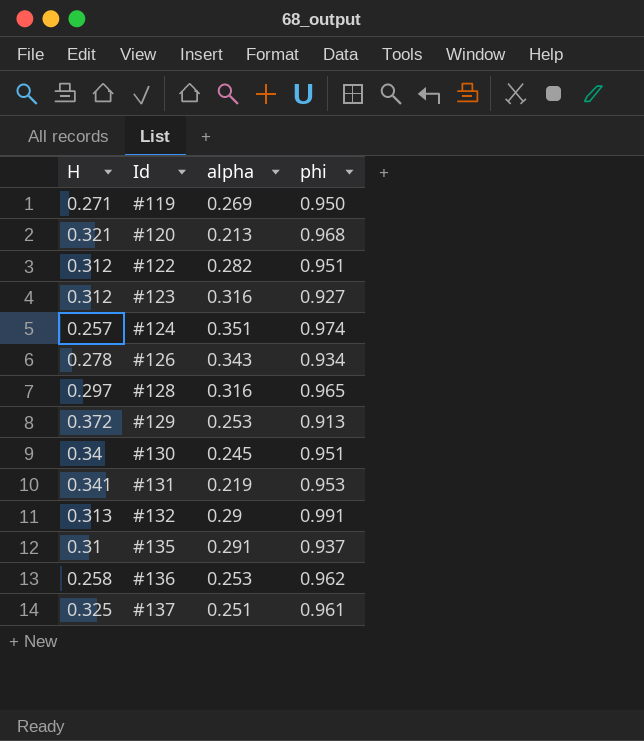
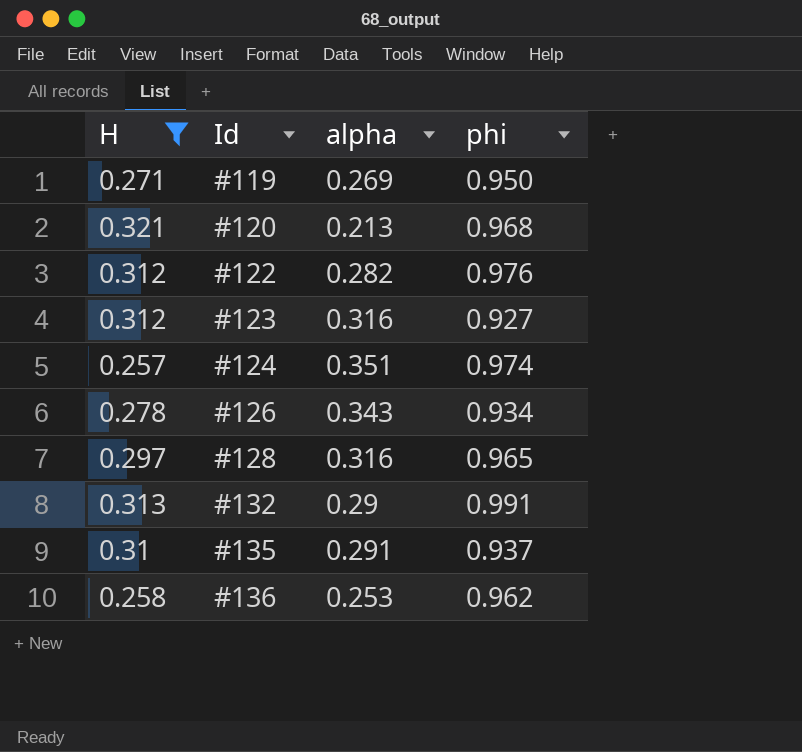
filter: none -> H <= 0.321
#122 | phi: 0.951 -> 0.976

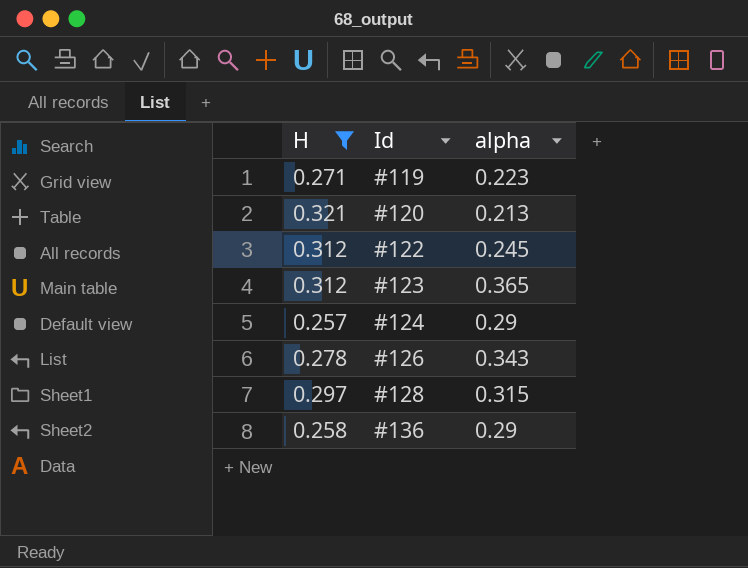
column phi | position: 4 -> none
row #132: 0.313 | 0.29 | 0.991 -> none
row #135: 0.31 | 0.291 | 0.937 -> none
#119 | alpha: 0.269 -> 0.223
#122 | alpha: 0.282 -> 0.245
#123 | alpha: 0.316 -> 0.365
#124 | alpha: 0.351 -> 0.29
#128 | alpha: 0.316 -> 0.315
#136 | alpha: 0.253 -> 0.29

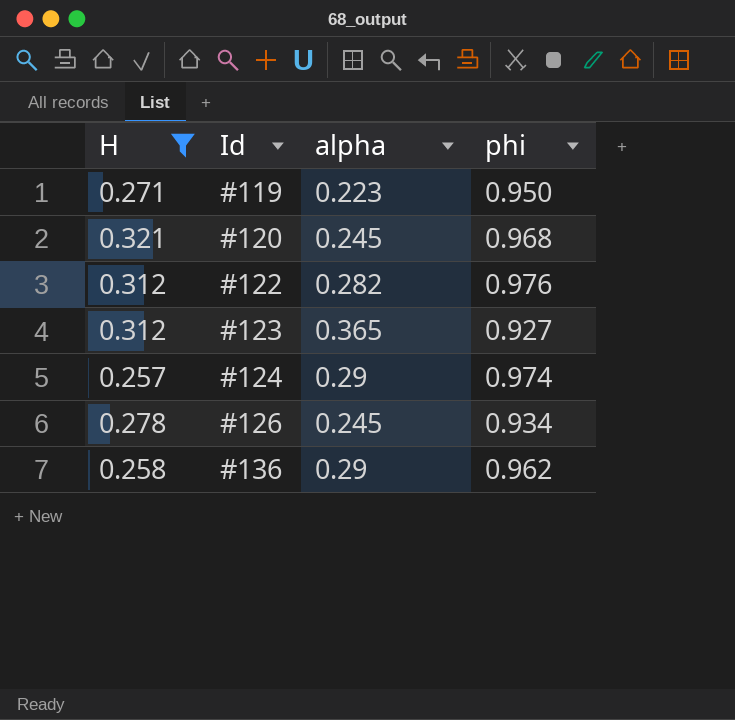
column phi | position: none -> 4
row #128: 0.297 | 0.315 -> none
#120 | alpha: 0.213 -> 0.245
#122 | alpha: 0.245 -> 0.282
#126 | alpha: 0.343 -> 0.245

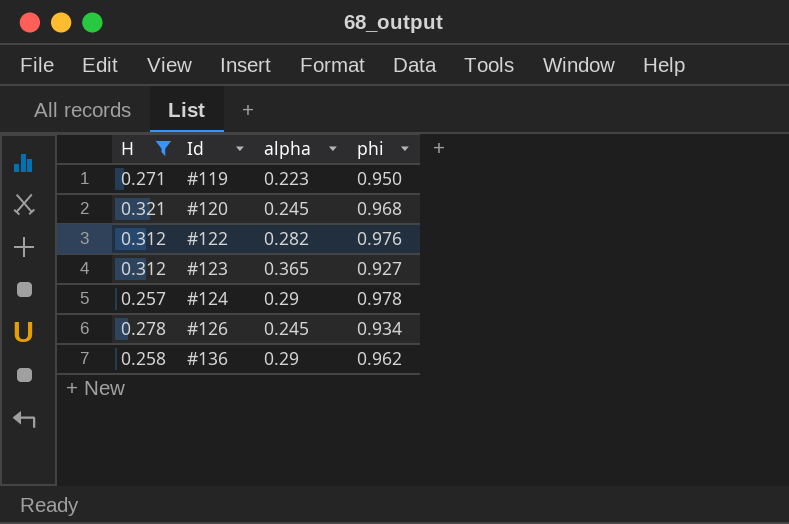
#124 | phi: 0.974 -> 0.978

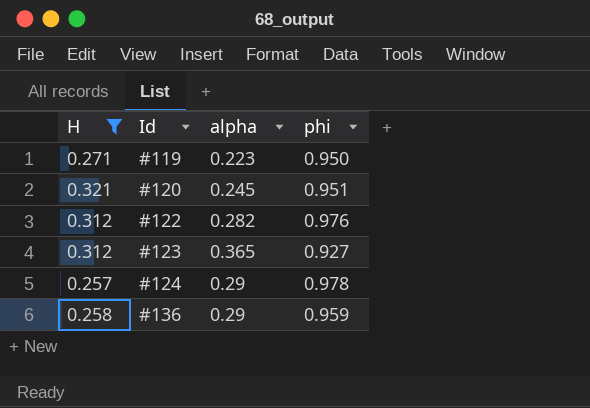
row #126: 0.278 | 0.245 | 0.934 -> none
#120 | phi: 0.968 -> 0.951
#136 | phi: 0.962 -> 0.959

